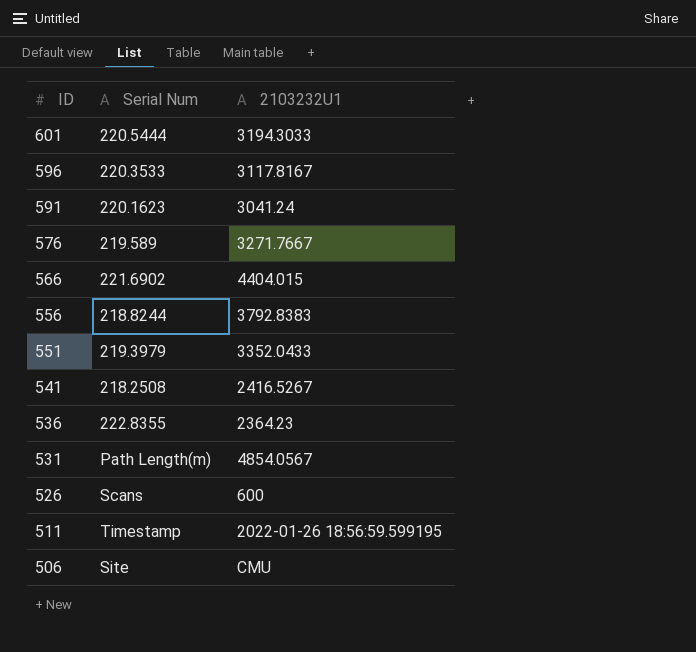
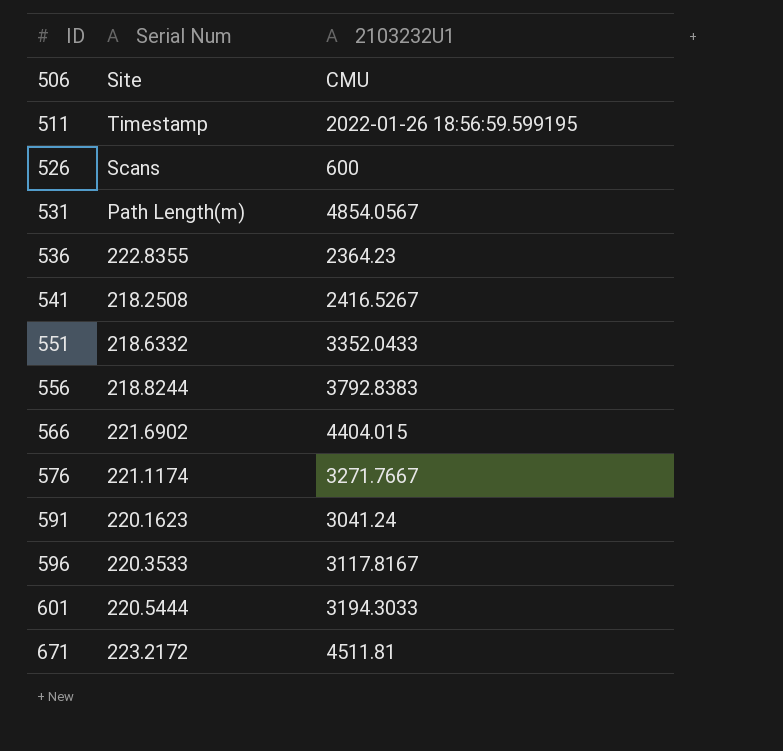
row order: ID descending -> ID ascending
551 | Serial Num: 219.3979 -> 218.6332
576 | Serial Num: 219.589 -> 221.1174
row 671: none -> 223.2172 | 4511.81

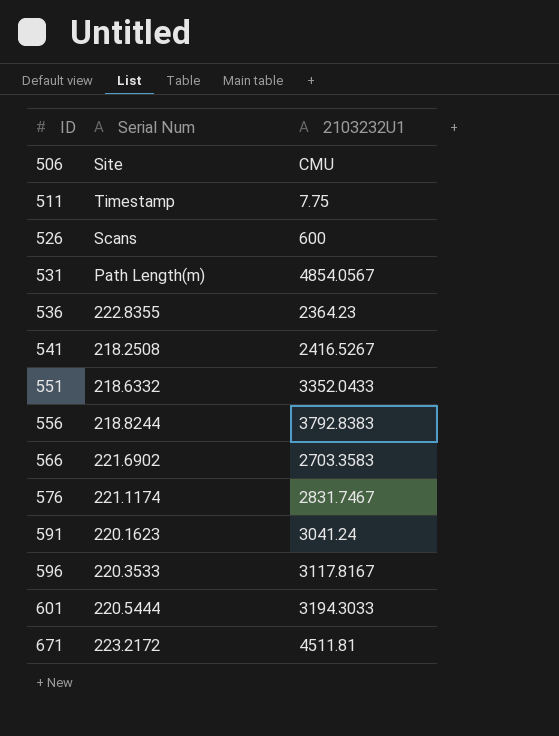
511 | 2103232U1: 2022-01-26 18:56:59.599195 -> 7.75
566 | 2103232U1: 4404.015 -> 2703.3583
576 | 2103232U1: 3271.7667 -> 2831.7467

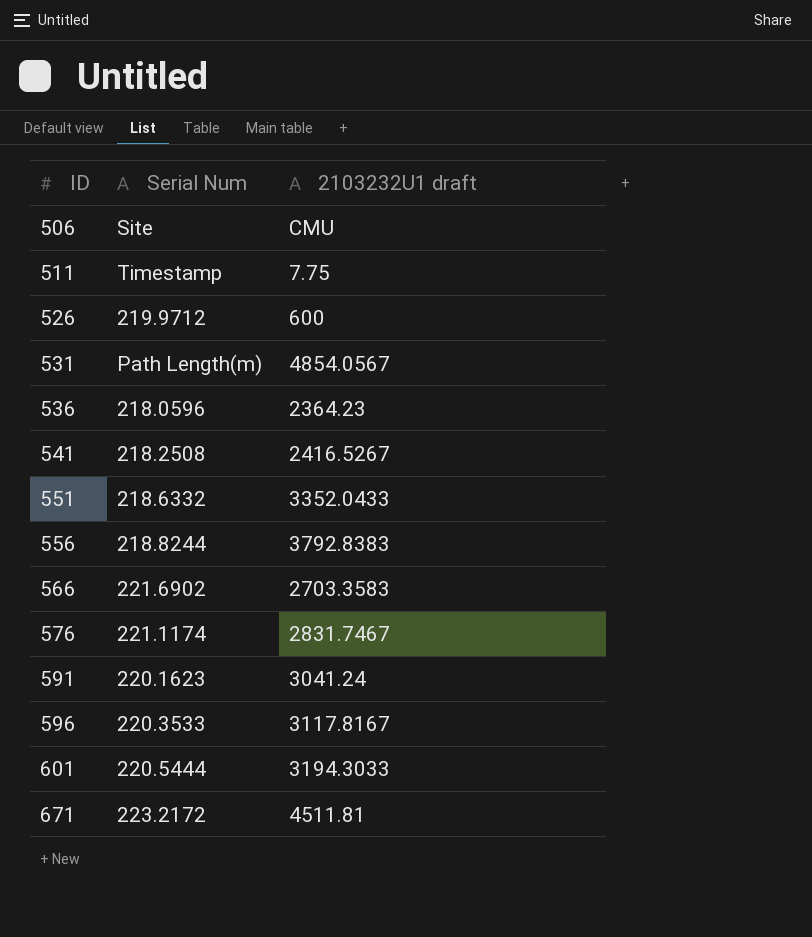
column name: 2103232U1 -> 2103232U1 draft
526 | Serial Num: Scans -> 219.9712
536 | Serial Num: 222.8355 -> 218.0596

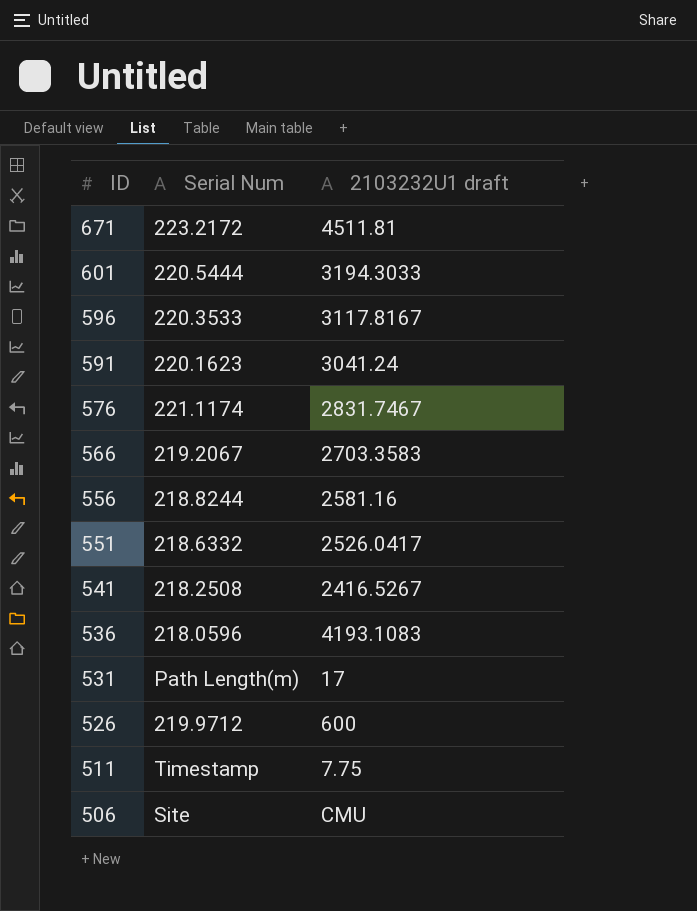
row order: ID ascending -> ID descending
566 | Serial Num: 221.6902 -> 219.2067
556 | 2103232U1 draft: 3792.8383 -> 2581.16
551 | 2103232U1 draft: 3352.0433 -> 2526.0417
536 | 2103232U1 draft: 2364.23 -> 4193.1083
531 | 2103232U1 draft: 4854.0567 -> 17

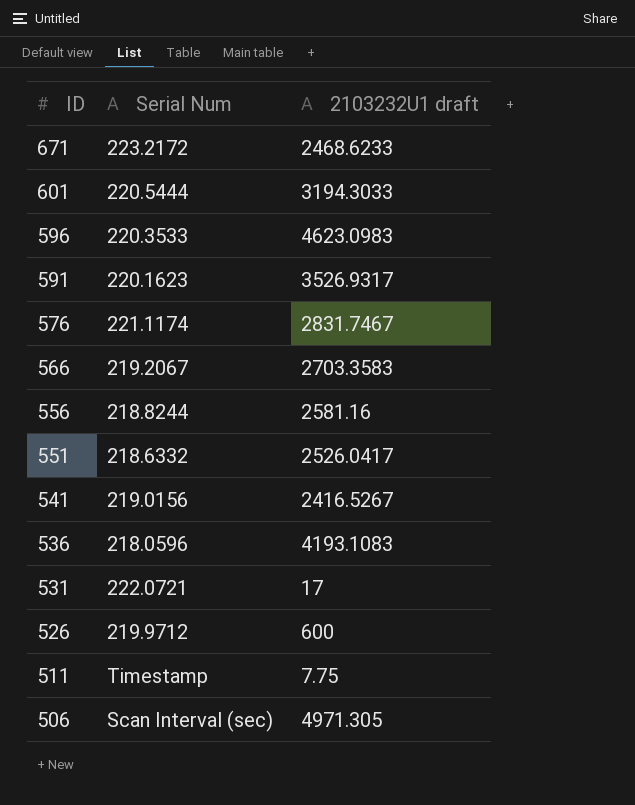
671 | 2103232U1 draft: 4511.81 -> 2468.6233
596 | 2103232U1 draft: 3117.8167 -> 4623.0983
591 | 2103232U1 draft: 3041.24 -> 3526.9317
541 | Serial Num: 218.2508 -> 219.0156
531 | Serial Num: Path Length(m) -> 222.0721
506 | Serial Num: Site -> Scan Interval (sec)
506 | 2103232U1 draft: CMU -> 4971.305

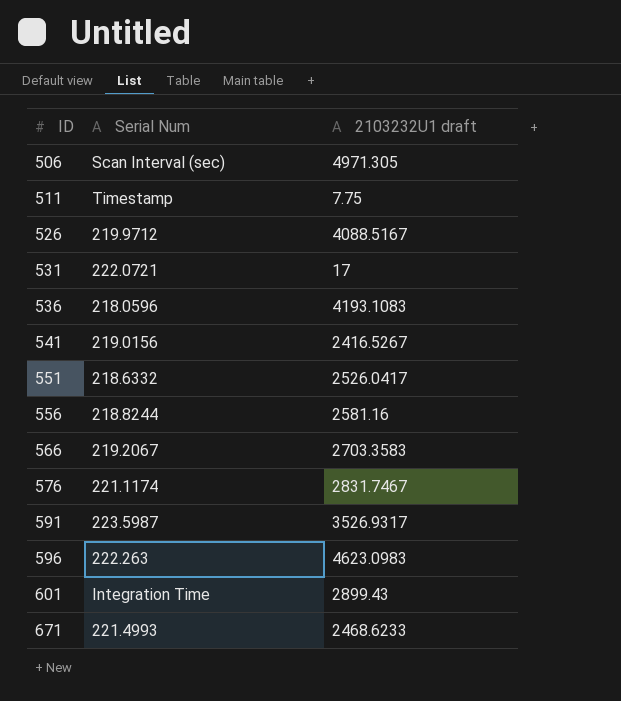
row order: ID descending -> ID ascending
526 | 2103232U1 draft: 600 -> 4088.5167
591 | Serial Num: 220.1623 -> 223.5987
596 | Serial Num: 220.3533 -> 222.263
601 | Serial Num: 220.5444 -> Integration Time
601 | 2103232U1 draft: 3194.3033 -> 2899.43
671 | Serial Num: 223.2172 -> 221.4993

